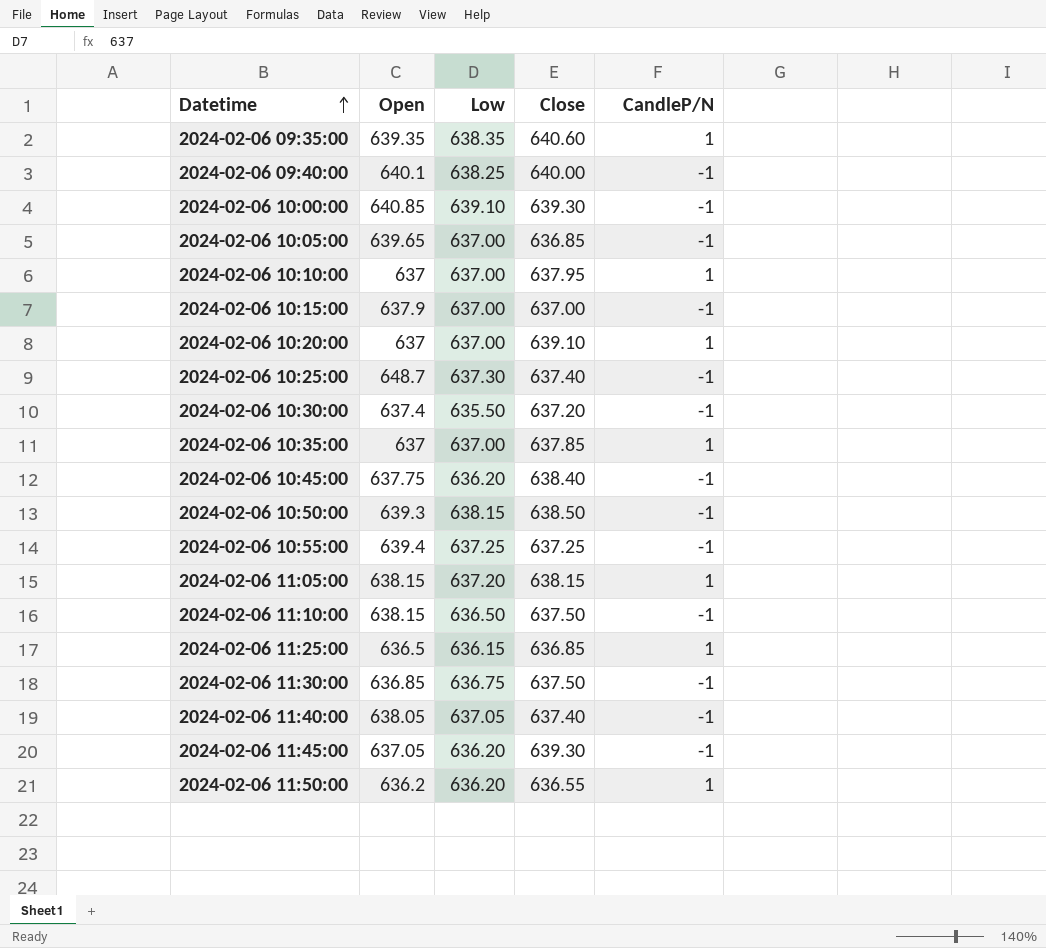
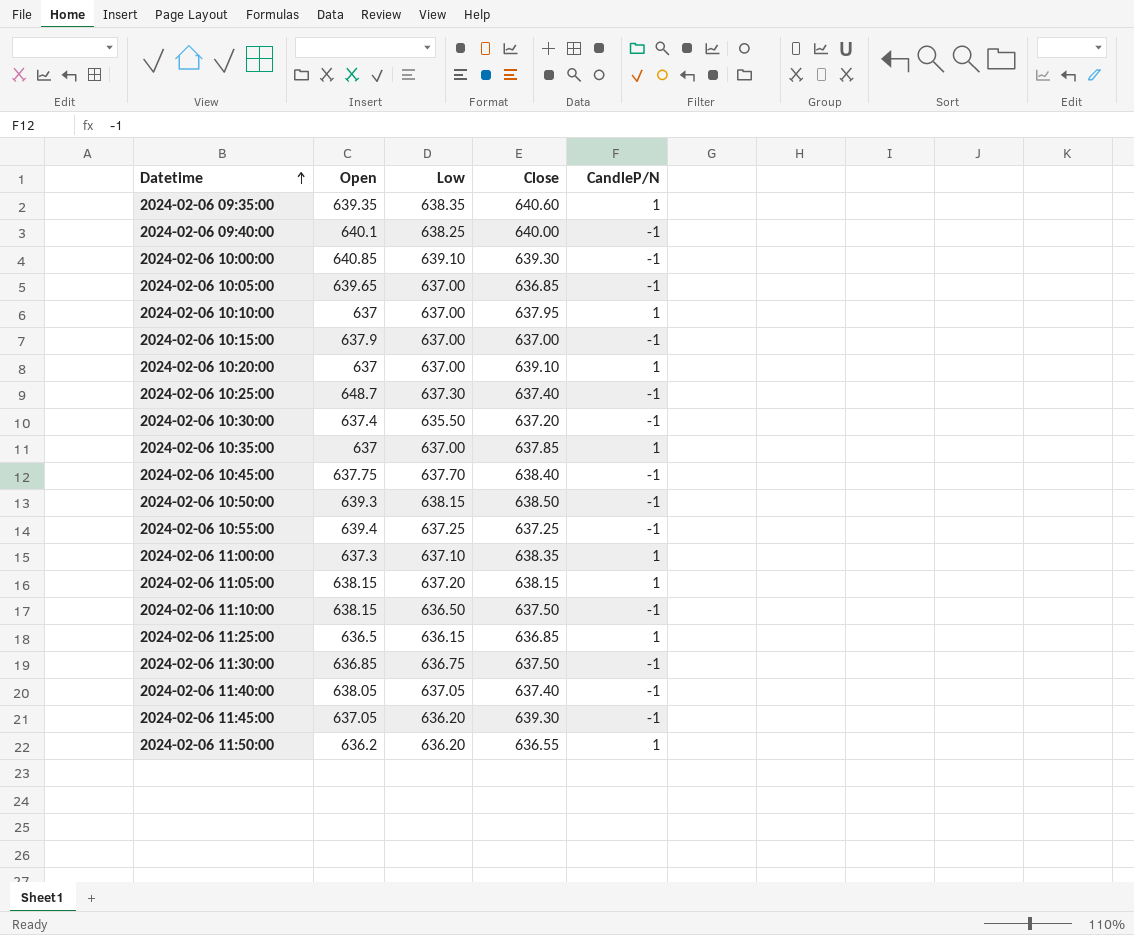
2024-02-06 10:45:00 | Low: 636.20 -> 637.70
row 2024-02-06 11:00:00: none -> 637.3 | 637.10 | 638.35 | 1

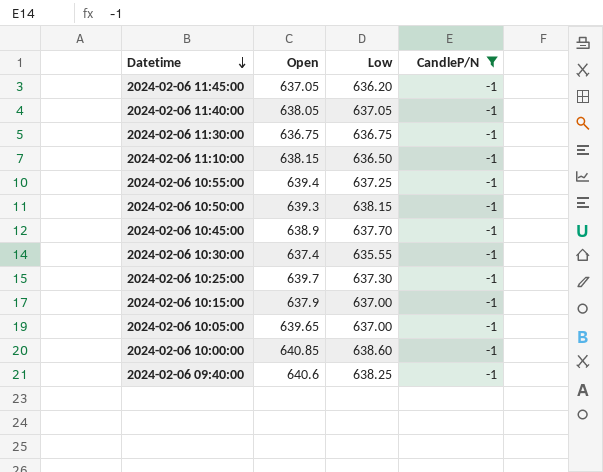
filter: none -> CandleP/N = -1
row order: Datetime ascending -> Datetime descending
column Close | position: 4 -> none
2024-02-06 11:30:00 | Open: 636.85 -> 636.75
2024-02-06 10:45:00 | Open: 637.75 -> 638.9
2024-02-06 10:30:00 | Low: 635.50 -> 635.55
2024-02-06 10:25:00 | Open: 648.7 -> 639.7
2024-02-06 10:00:00 | Low: 639.10 -> 638.60
2024-02-06 09:40:00 | Open: 640.1 -> 640.6

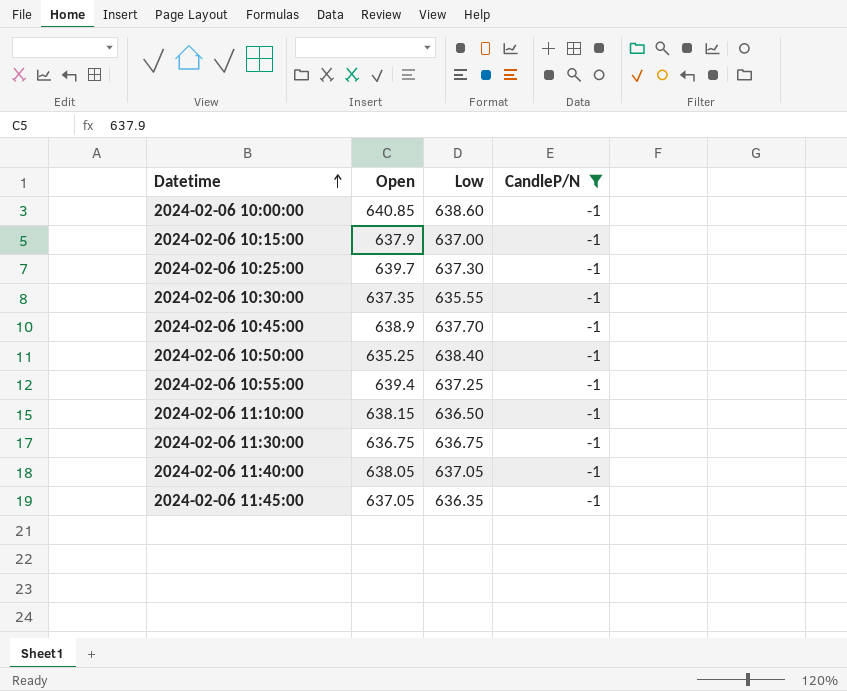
row order: Datetime descending -> Datetime ascending
row 2024-02-06 10:05:00: 639.65 | 637.00 | -1 -> none
row 2024-02-06 09:40:00: 640.6 | 638.25 | -1 -> none
2024-02-06 10:30:00 | Open: 637.4 -> 637.35
2024-02-06 10:50:00 | Open: 639.3 -> 635.25
2024-02-06 10:50:00 | Low: 638.15 -> 638.40
2024-02-06 11:45:00 | Low: 636.20 -> 636.35

